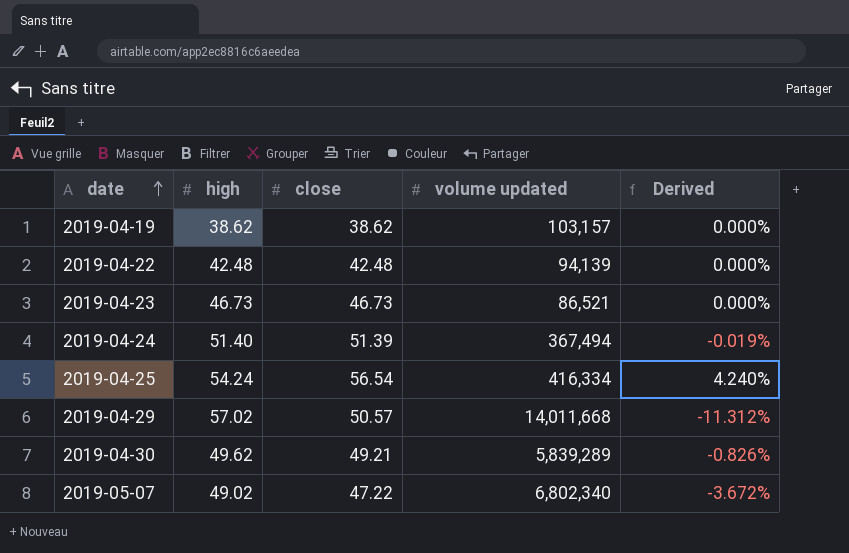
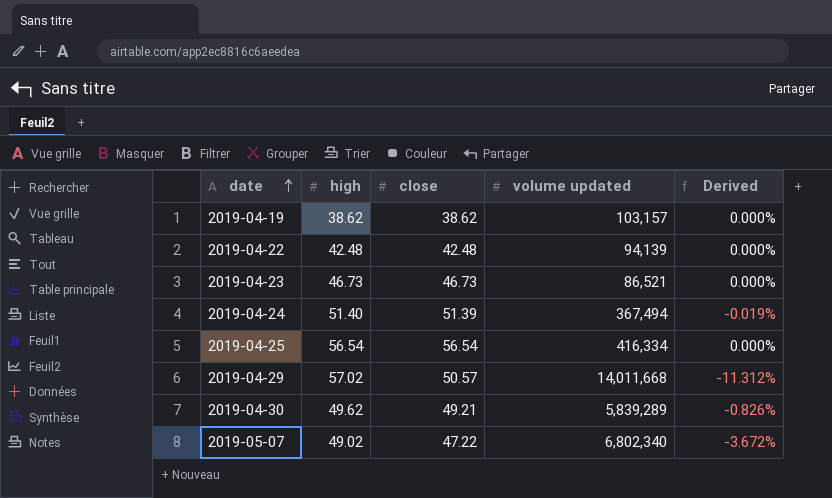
2019-04-25 | high: 54.24 -> 56.54
2019-04-25 | Derived: 4.240% -> 0.000%

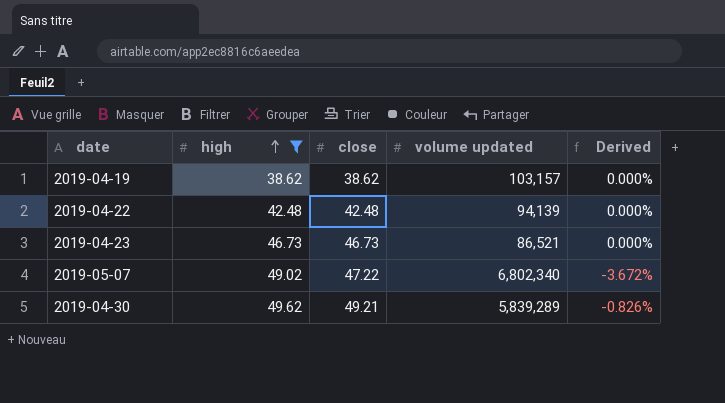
filter: none -> high <= 49.62
row order: date ascending -> high ascending

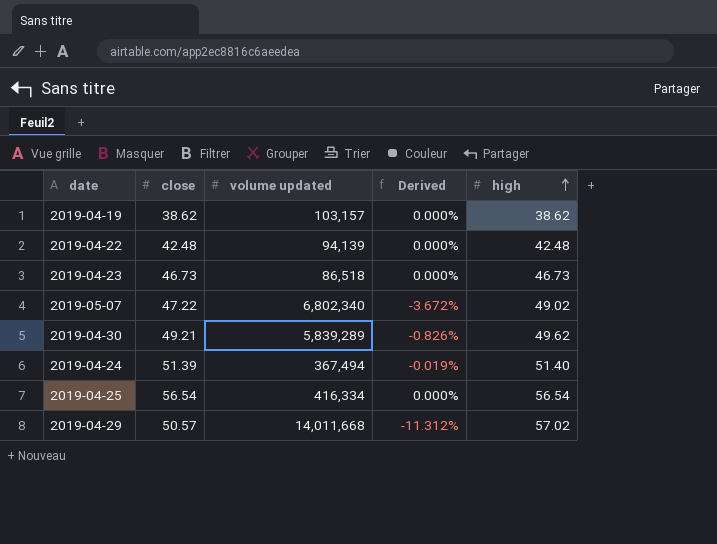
filter: high <= 49.62 -> none
column high | position: 2 -> 5
2019-04-23 | volume updated: 86,521 -> 86,518

